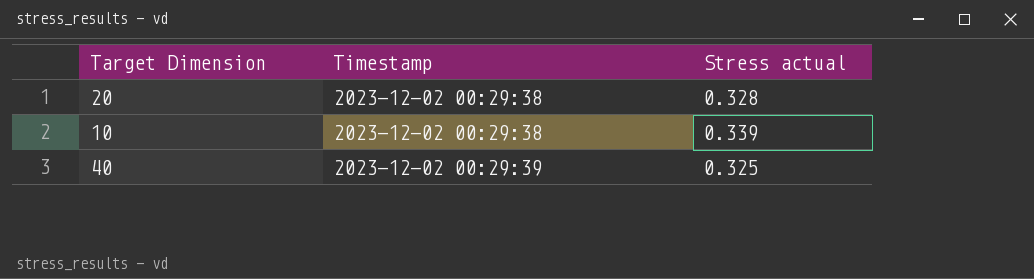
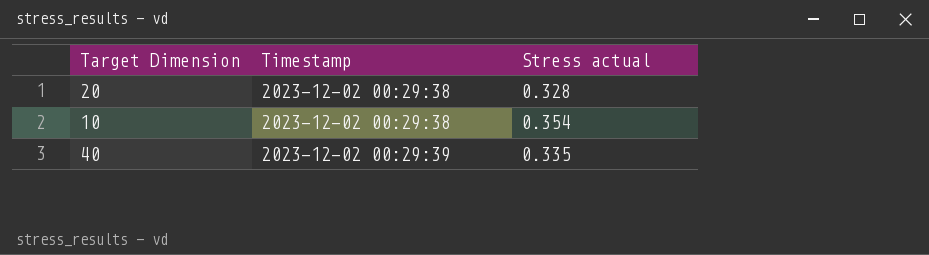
10 | Stress actual: 0.339 -> 0.354
40 | Stress actual: 0.325 -> 0.335

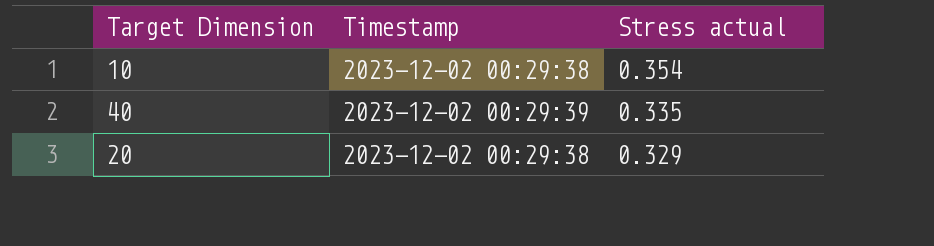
row order: Timestamp ascending -> Stress actual descending
20 | Stress actual: 0.328 -> 0.329

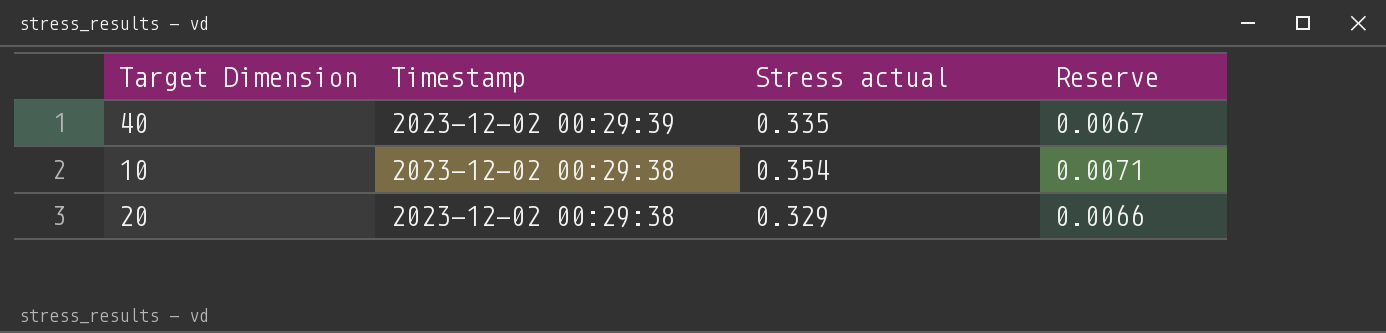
row order: Stress actual descending -> Timestamp descending
column Reserve | formula: none -> [Stress actual] * 0.02

